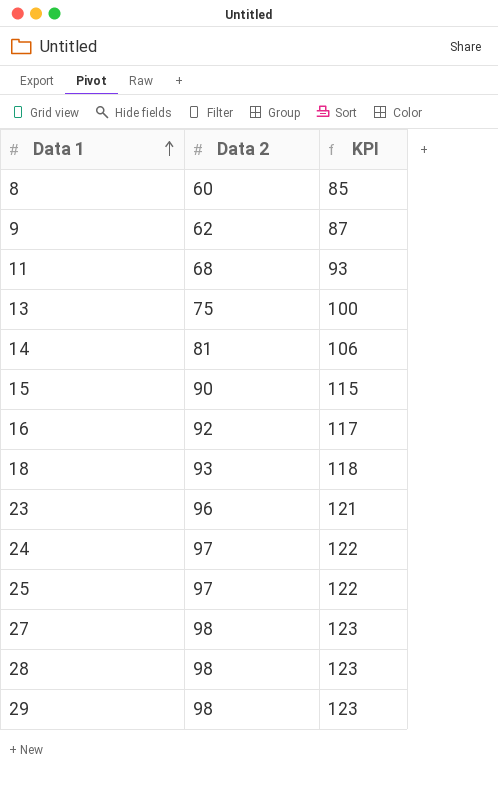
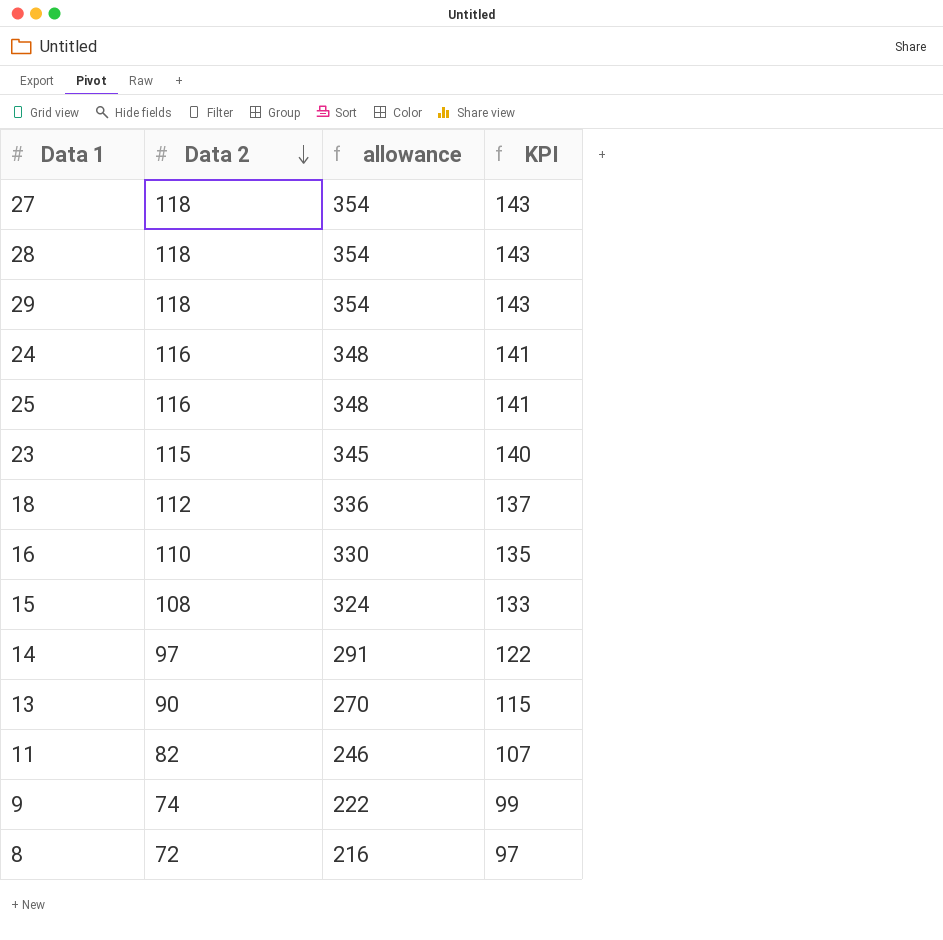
row order: Data 1 ascending -> Data 2 descending
column allowance | formula: none -> [Data 2] * 3
27 | Data 2: 98 -> 118
27 | KPI: 123 -> 143
28 | Data 2: 98 -> 118
28 | KPI: 123 -> 143
29 | Data 2: 98 -> 118
29 | KPI: 123 -> 143
24 | Data 2: 97 -> 116
24 | KPI: 122 -> 141
25 | Data 2: 97 -> 116
25 | KPI: 122 -> 141
23 | Data 2: 96 -> 115
23 | KPI: 121 -> 140
18 | Data 2: 93 -> 112
18 | KPI: 118 -> 137
16 | Data 2: 92 -> 110
16 | KPI: 117 -> 135
15 | Data 2: 90 -> 108
15 | KPI: 115 -> 133
14 | Data 2: 81 -> 97
14 | KPI: 106 -> 122
13 | Data 2: 75 -> 90
13 | KPI: 100 -> 115
11 | Data 2: 68 -> 82
11 | KPI: 93 -> 107
9 | Data 2: 62 -> 74
9 | KPI: 87 -> 99
8 | Data 2: 60 -> 72
8 | KPI: 85 -> 97

